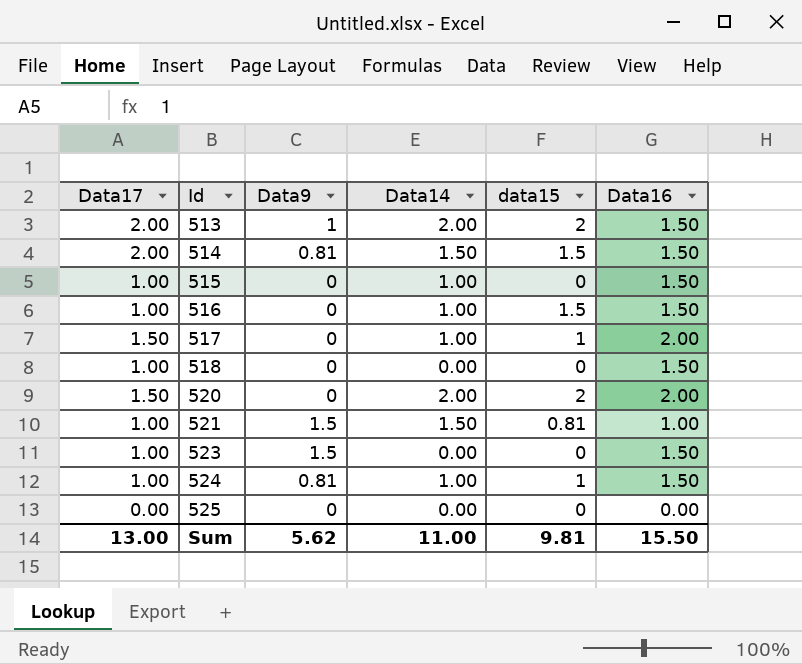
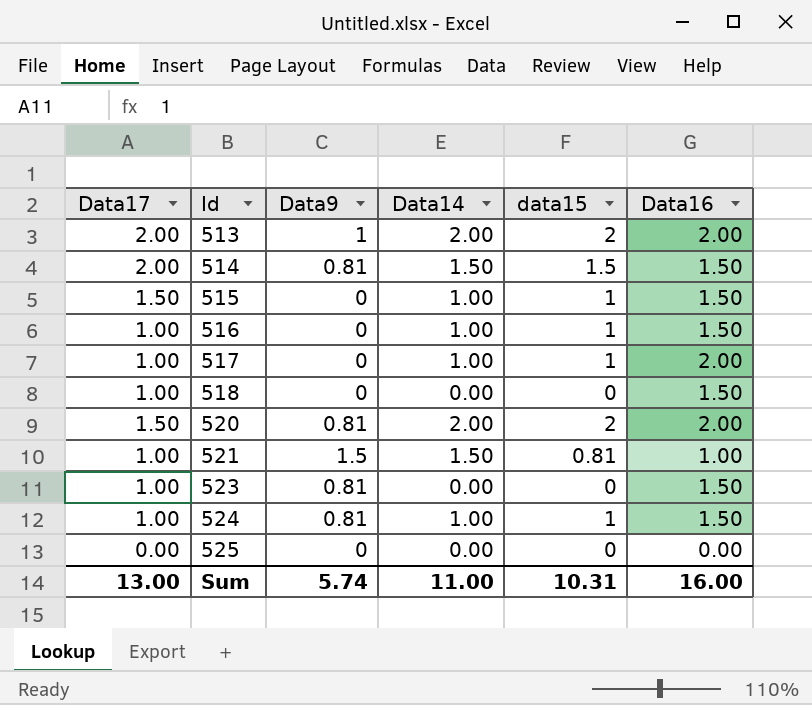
513 | Data16: 1.50 -> 2.00
515 | Data17: 1.00 -> 1.50
515 | data15: 0 -> 1
516 | data15: 1.5 -> 1
517 | Data17: 1.50 -> 1.00
520 | Data9: 0 -> 0.81
523 | Data9: 1.5 -> 0.81
Sum | Data9: 5.62 -> 5.74
Sum | data15: 9.81 -> 10.31
Sum | Data16: 15.50 -> 16.00

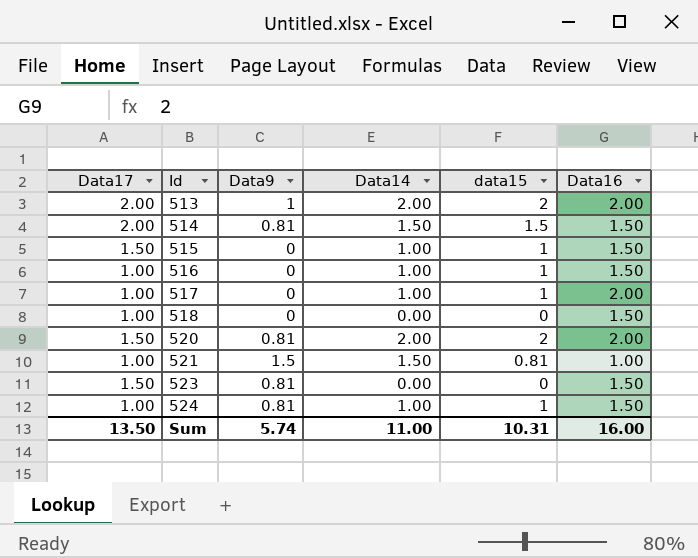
row 525: 0.00 | 0 | 0.00 | 0 | 0.00 -> none
523 | Data17: 1.00 -> 1.50
Sum | Data17: 13.00 -> 13.50

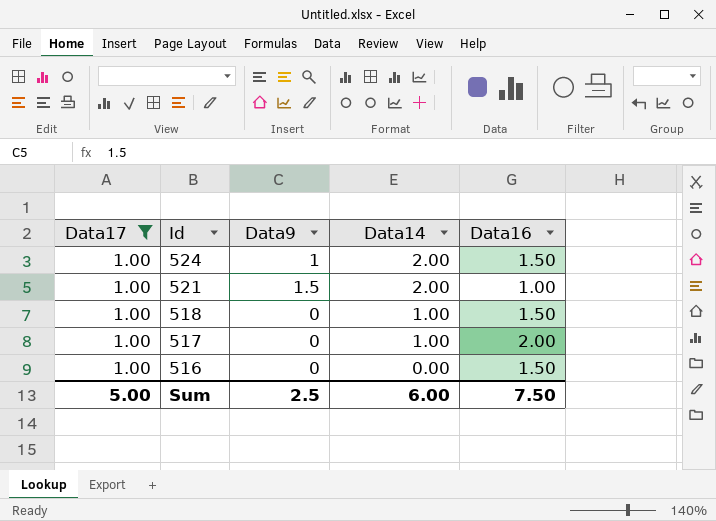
filter: none -> Data17 = 1.00
row order: Id ascending -> Id descending
column data15 | position: 5 -> none
524 | Data9: 0.81 -> 1
524 | Data14: 1.00 -> 2.00
521 | Data14: 1.50 -> 2.00
518 | Data14: 0.00 -> 1.00
516 | Data14: 1.00 -> 0.00
Sum | Data17: 13.50 -> 5.00
Sum | Data9: 5.74 -> 2.5
Sum | Data14: 11.00 -> 6.00
Sum | Data16: 16.00 -> 7.50

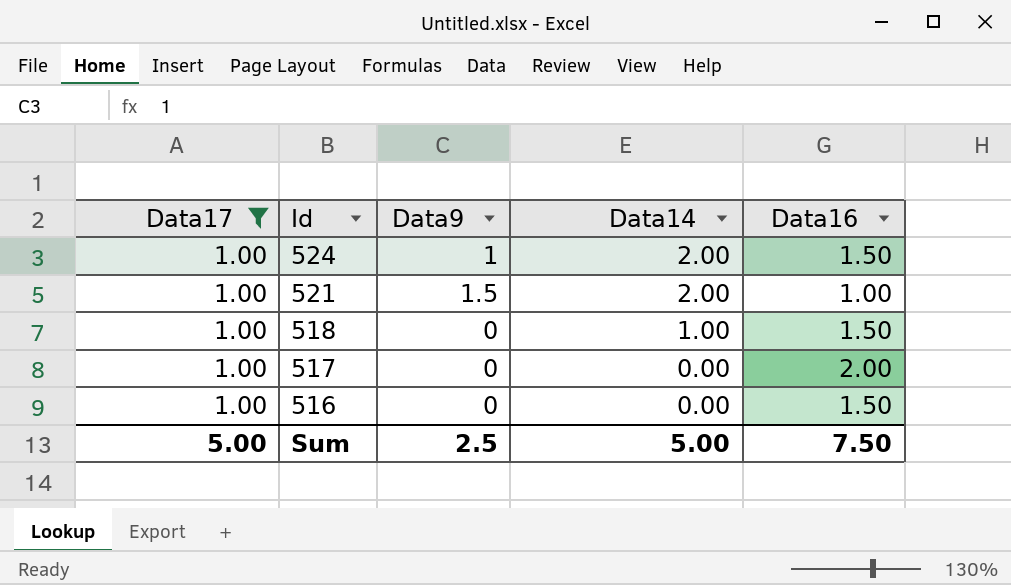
517 | Data14: 1.00 -> 0.00
Sum | Data14: 6.00 -> 5.00

